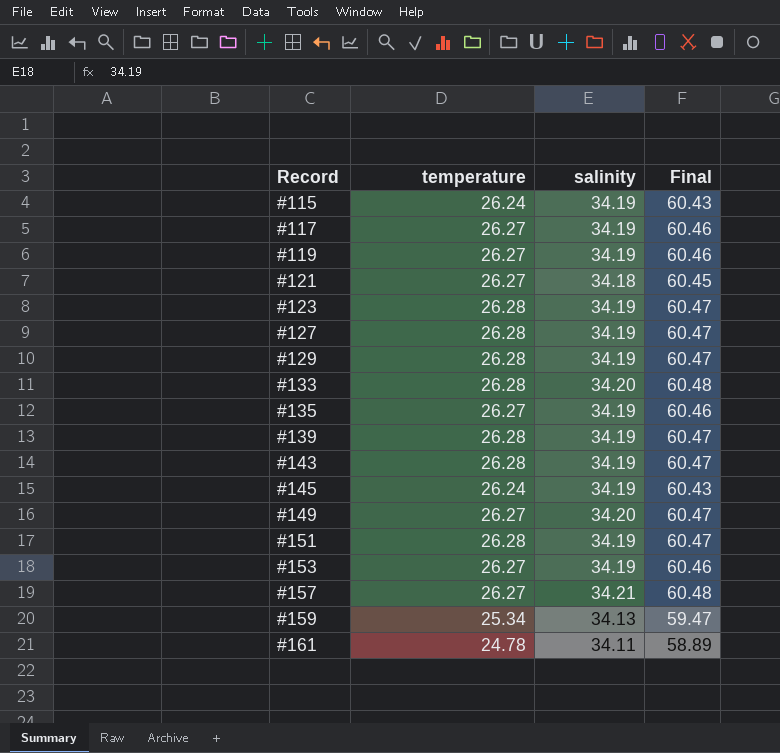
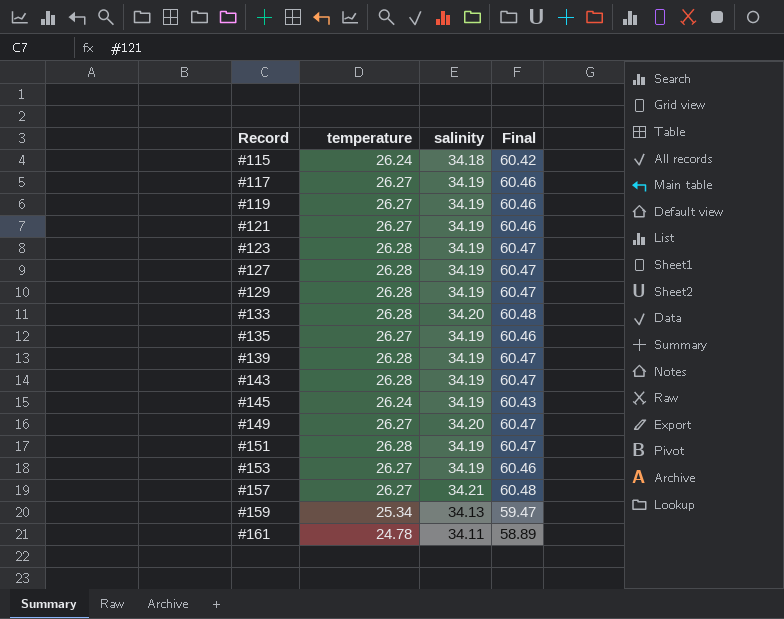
#115 | salinity: 34.19 -> 34.18
#115 | Final: 60.43 -> 60.42
#121 | salinity: 34.18 -> 34.19
#121 | Final: 60.45 -> 60.46

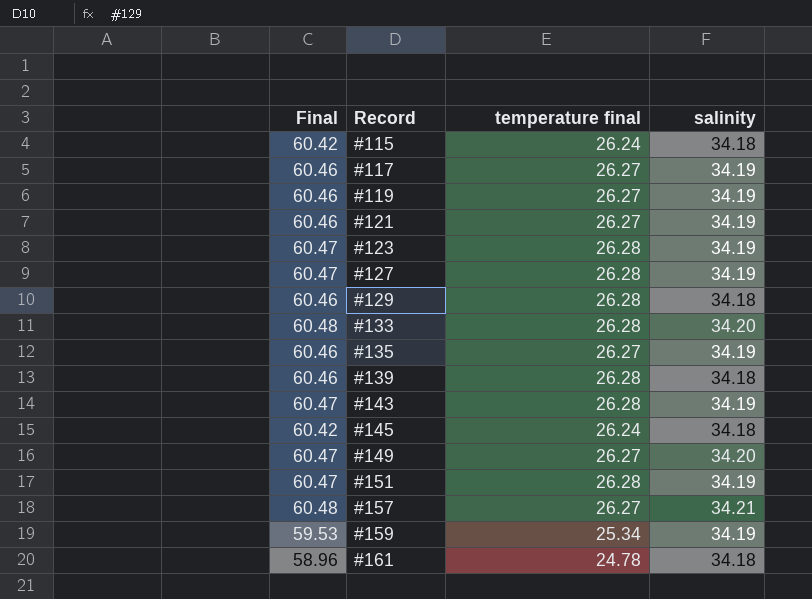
column Final | position: 4 -> 1
column name: temperature -> temperature final
row #153: 26.27 | 34.19 | 60.46 -> none
#129 | Final: 60.47 -> 60.46
#129 | salinity: 34.19 -> 34.18
#139 | Final: 60.47 -> 60.46
#139 | salinity: 34.19 -> 34.18
#145 | Final: 60.43 -> 60.42
#145 | salinity: 34.19 -> 34.18
#159 | Final: 59.47 -> 59.53
#159 | salinity: 34.13 -> 34.19
#161 | Final: 58.89 -> 58.96
#161 | salinity: 34.11 -> 34.18

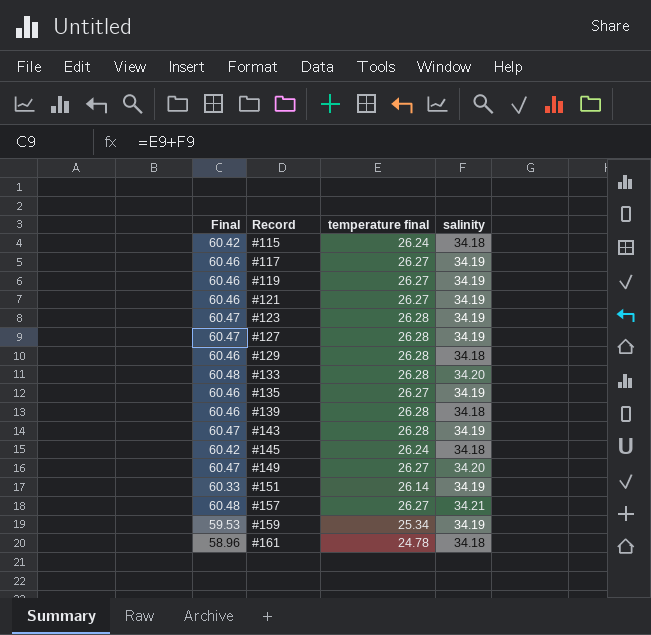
#151 | Final: 60.47 -> 60.33
#151 | temperature final: 26.28 -> 26.14

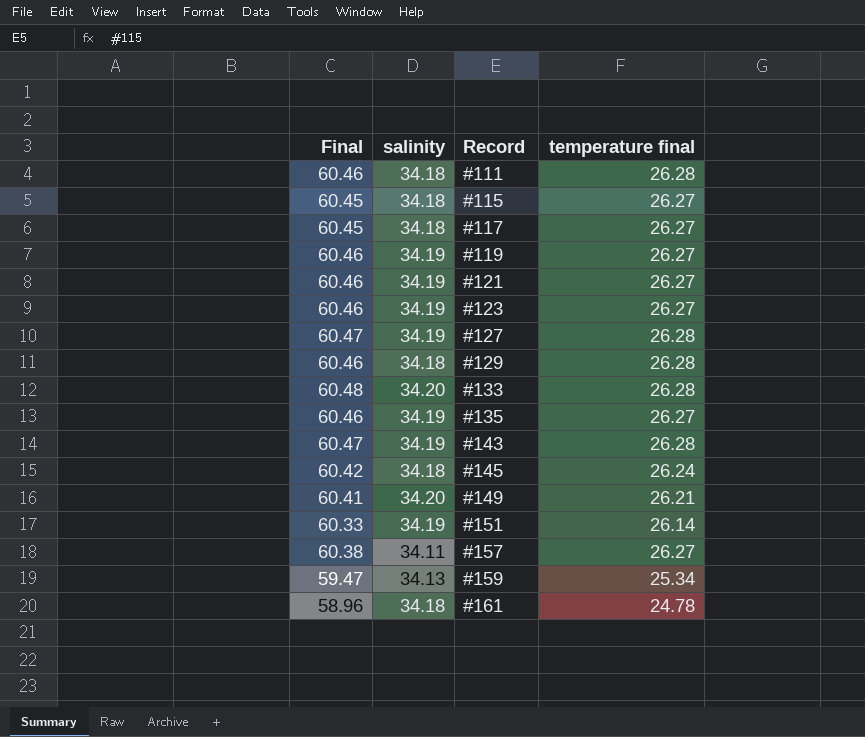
column salinity | position: 4 -> 2
row #139: 60.46 | 26.28 | 34.18 -> none
row #111: none -> 60.46 | 34.18 | 26.28
#115 | Final: 60.42 -> 60.45
#115 | temperature final: 26.24 -> 26.27
#117 | Final: 60.46 -> 60.45
#117 | salinity: 34.19 -> 34.18
#123 | Final: 60.47 -> 60.46
#123 | temperature final: 26.28 -> 26.27
#149 | Final: 60.47 -> 60.41
#149 | temperature final: 26.27 -> 26.21
#157 | Final: 60.48 -> 60.38
#157 | salinity: 34.21 -> 34.11
#159 | Final: 59.53 -> 59.47
#159 | salinity: 34.19 -> 34.13

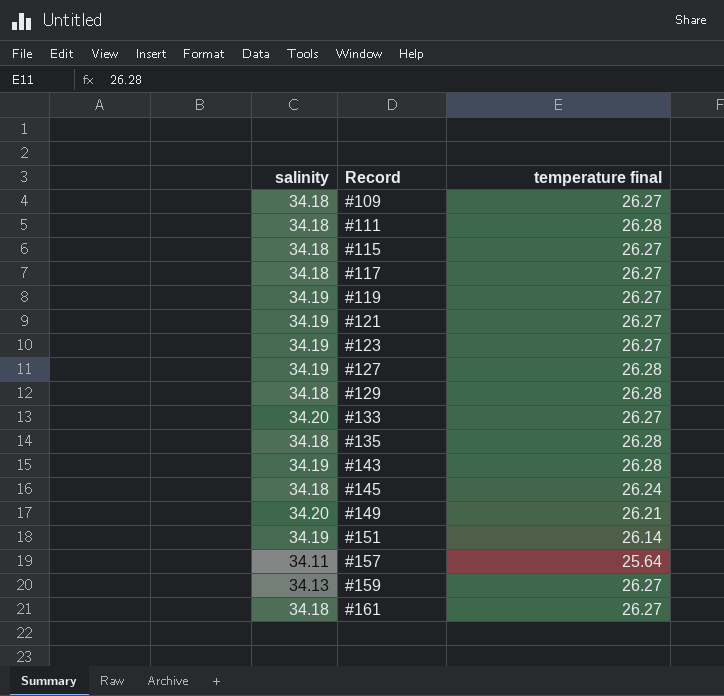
column Final | formula: [salinity] + [temperature final] -> none
row #109: none -> 34.18 | 26.27
#133 | temperature final: 26.28 -> 26.27
#135 | salinity: 34.19 -> 34.18
#135 | temperature final: 26.27 -> 26.28
#157 | temperature final: 26.27 -> 25.64
#159 | temperature final: 25.34 -> 26.27
#161 | temperature final: 24.78 -> 26.27

